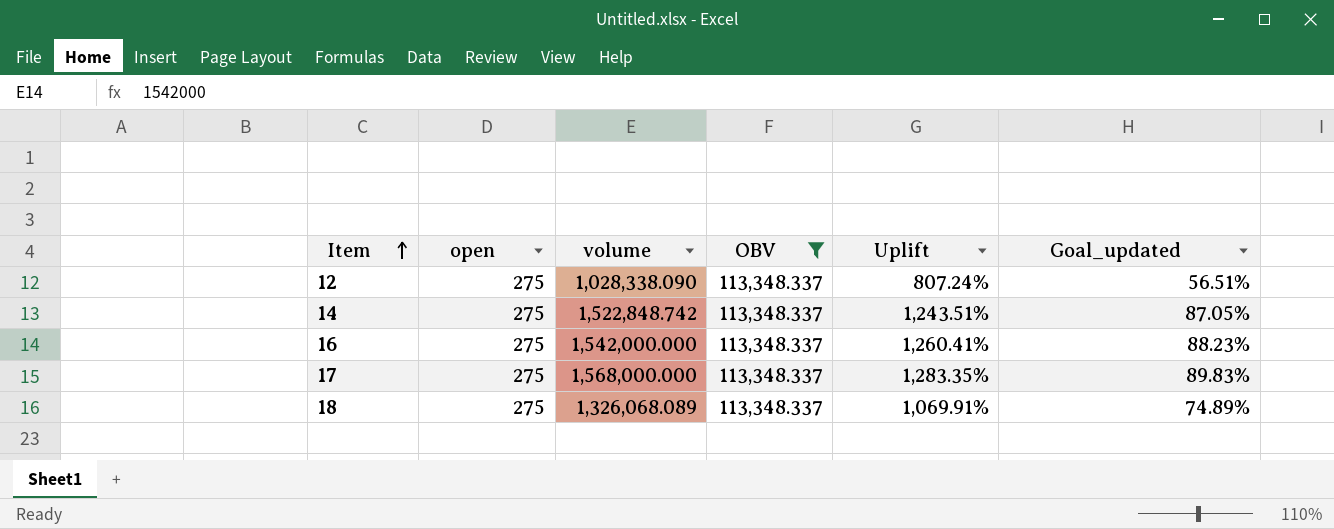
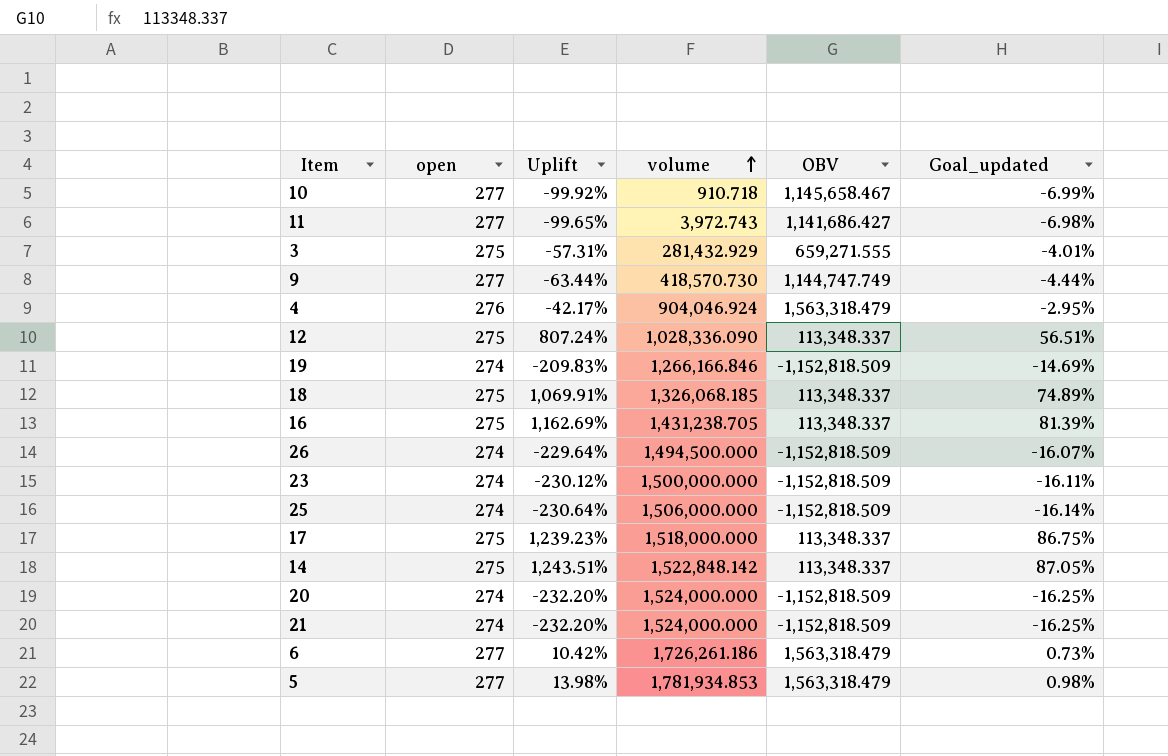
filter: OBV = 113,348.337 -> none
row order: Item ascending -> volume ascending
column Uplift | position: 5 -> 3
12 | volume: 1,028,338.090 -> 1,028,336.090
18 | volume: 1,326,068.089 -> 1,326,068.185
16 | Uplift: 1,260.41% -> 1,162.69%
16 | volume: 1,542,000.000 -> 1,431,238.705
16 | Goal_updated: 88.23% -> 81.39%
17 | Uplift: 1,283.35% -> 1,239.23%
17 | volume: 1,568,000.000 -> 1,518,000.000
17 | Goal_updated: 89.83% -> 86.75%
14 | volume: 1,522,848.742 -> 1,522,848.142

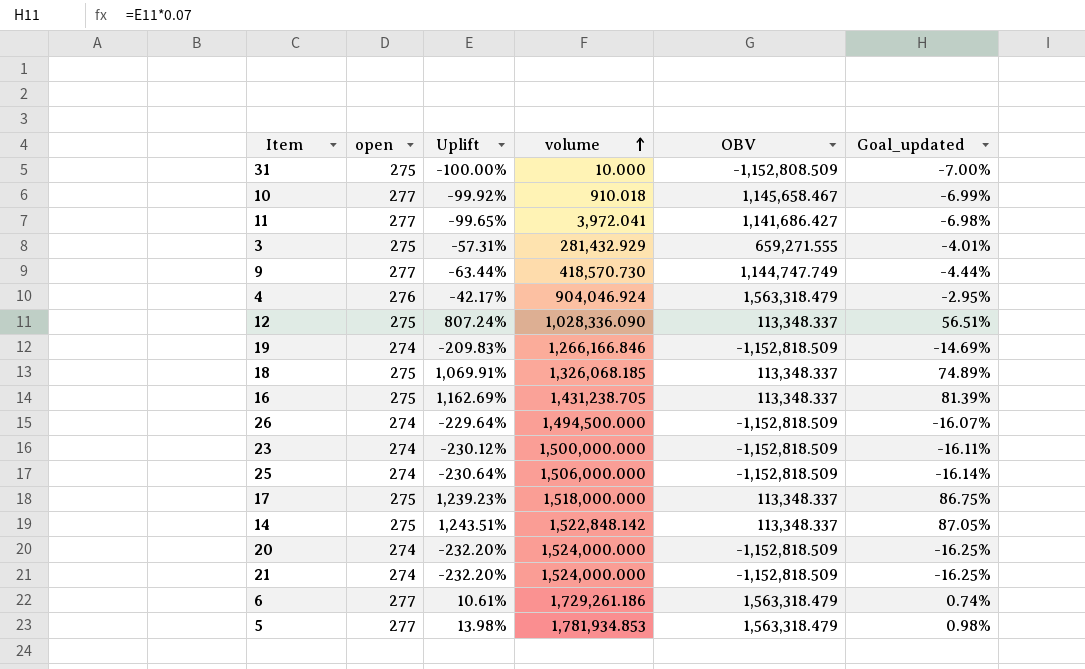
row 31: none -> 275 | -100.00% | 10.000 | -1,152,808.509 | -7.00%
10 | volume: 910.718 -> 910.018
11 | volume: 3,972.743 -> 3,972.041
6 | Uplift: 10.42% -> 10.61%
6 | volume: 1,726,261.186 -> 1,729,261.186
6 | Goal_updated: 0.73% -> 0.74%

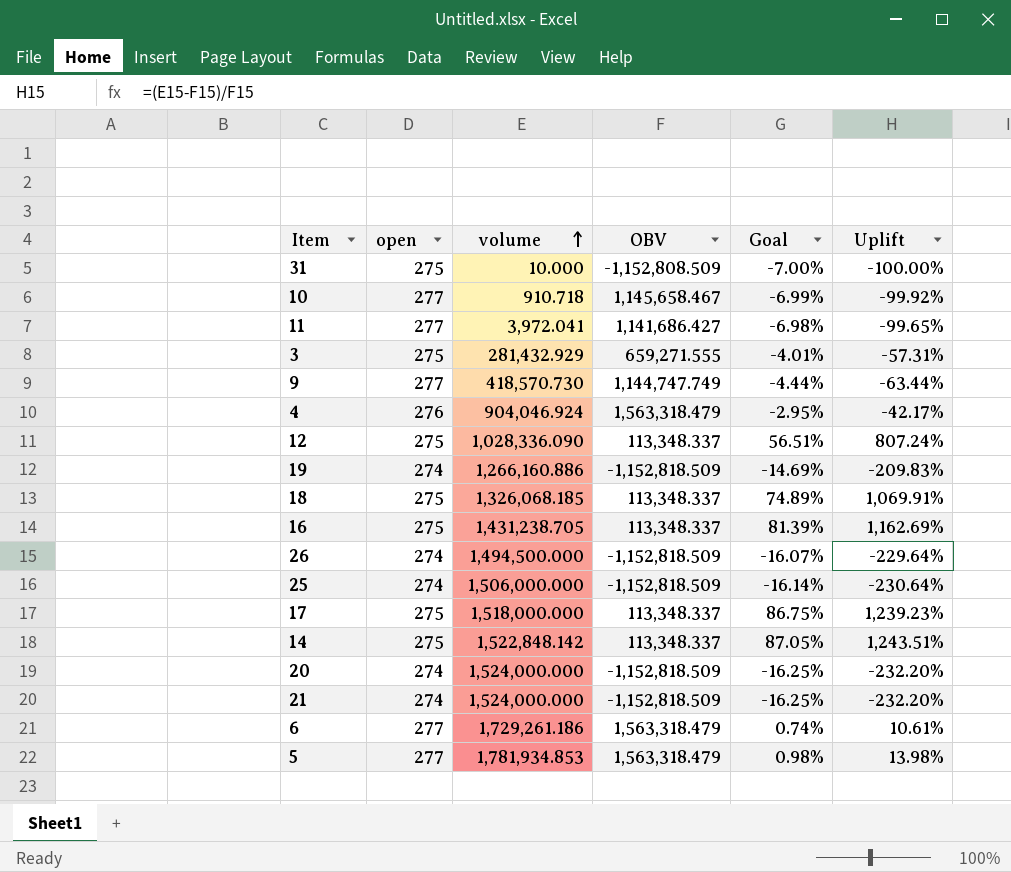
column name: Goal_updated -> Goal
column Uplift | position: 3 -> 6
row 23: 274 | -230.12% | 1,500,000.000 | -1,152,818.509 | -16.11% -> none
10 | volume: 910.018 -> 910.718
19 | volume: 1,266,166.846 -> 1,266,160.886

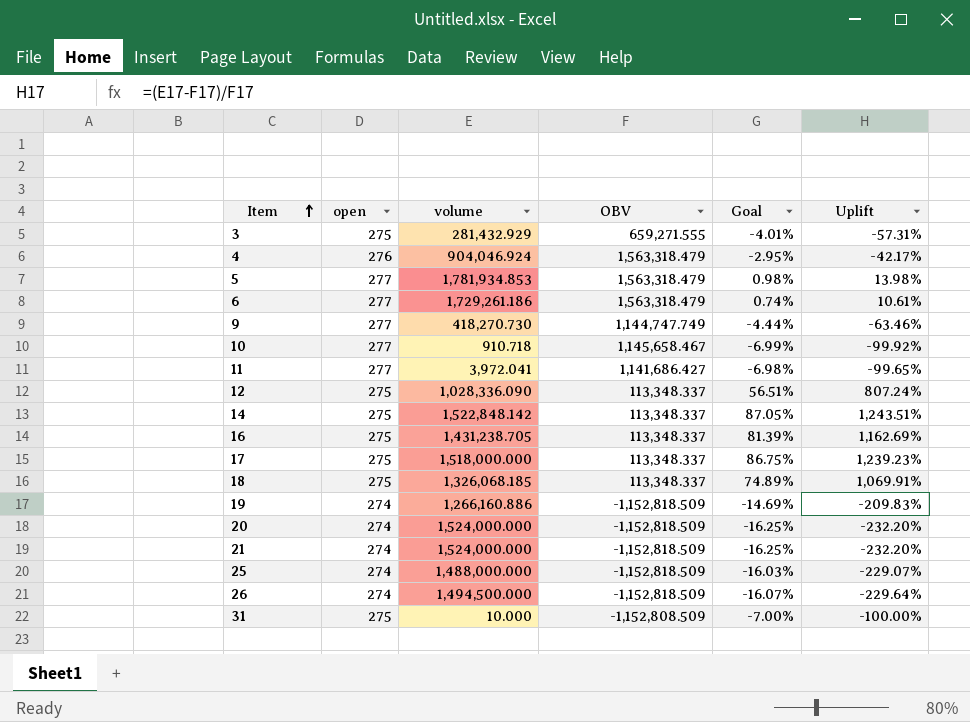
row order: volume ascending -> Item ascending
9 | volume: 418,570.730 -> 418,270.730
9 | Uplift: -63.44% -> -63.46%
25 | volume: 1,506,000.000 -> 1,488,000.000
25 | Goal: -16.14% -> -16.03%
25 | Uplift: -230.64% -> -229.07%

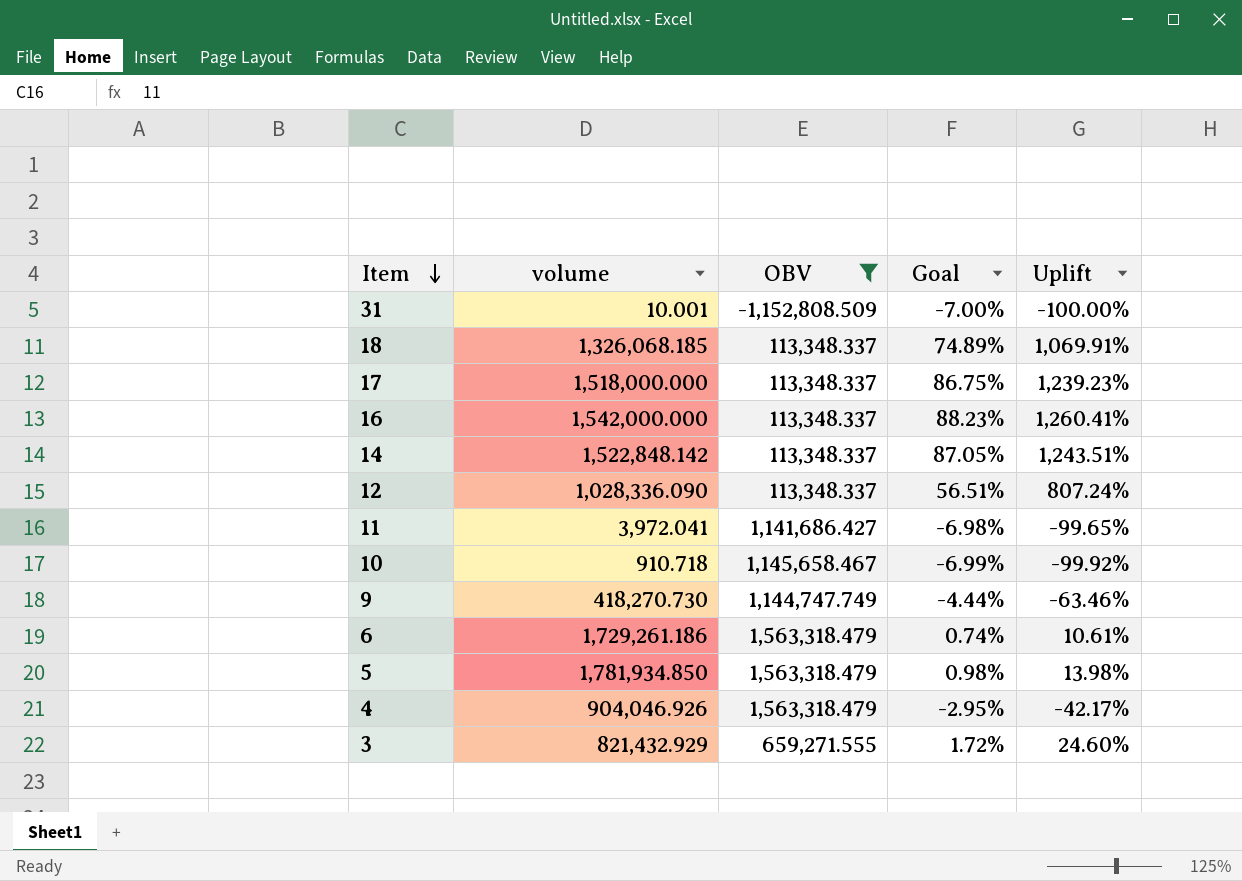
filter: none -> OBV != -1,152,818.509
row order: Item ascending -> Item descending
column open | position: 2 -> none
31 | volume: 10.000 -> 10.001
16 | volume: 1,431,238.705 -> 1,542,000.000
16 | Goal: 81.39% -> 88.23%
16 | Uplift: 1,162.69% -> 1,260.41%
5 | volume: 1,781,934.853 -> 1,781,934.850
4 | volume: 904,046.924 -> 904,046.926
3 | volume: 281,432.929 -> 821,432.929
3 | Goal: -4.01% -> 1.72%
3 | Uplift: -57.31% -> 24.60%

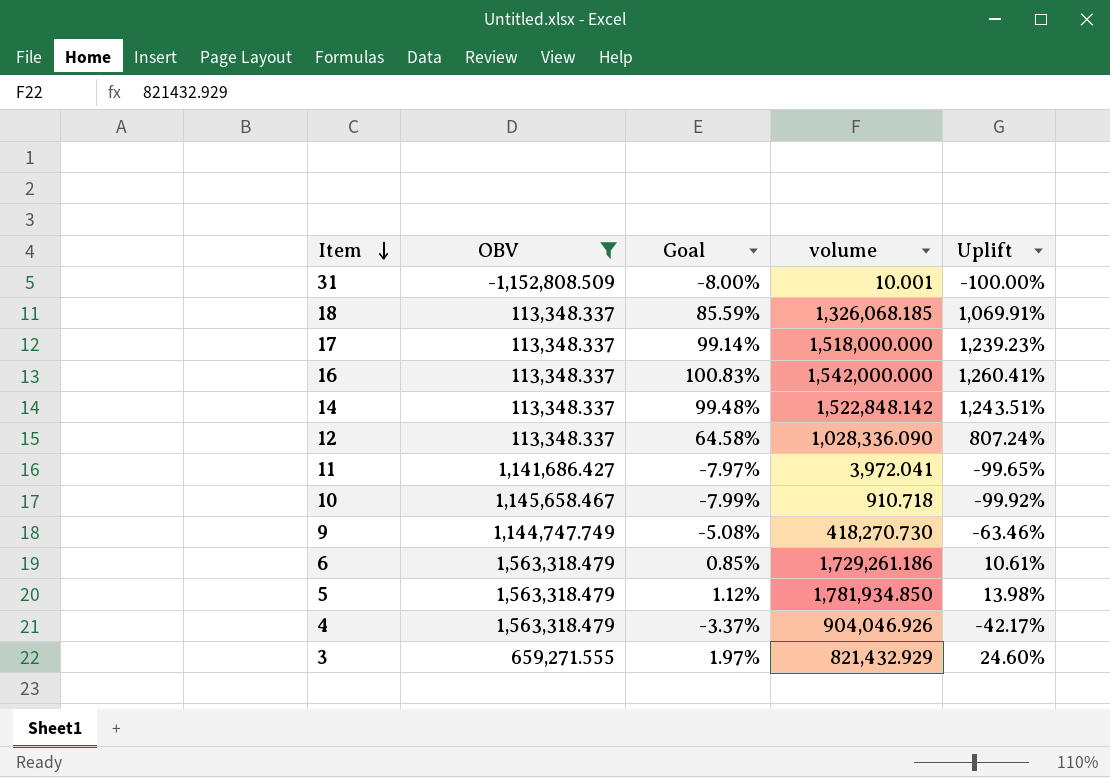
column Goal | formula: [Uplift] * 0.07 -> [Uplift] * 0.08
column volume | position: 2 -> 4

